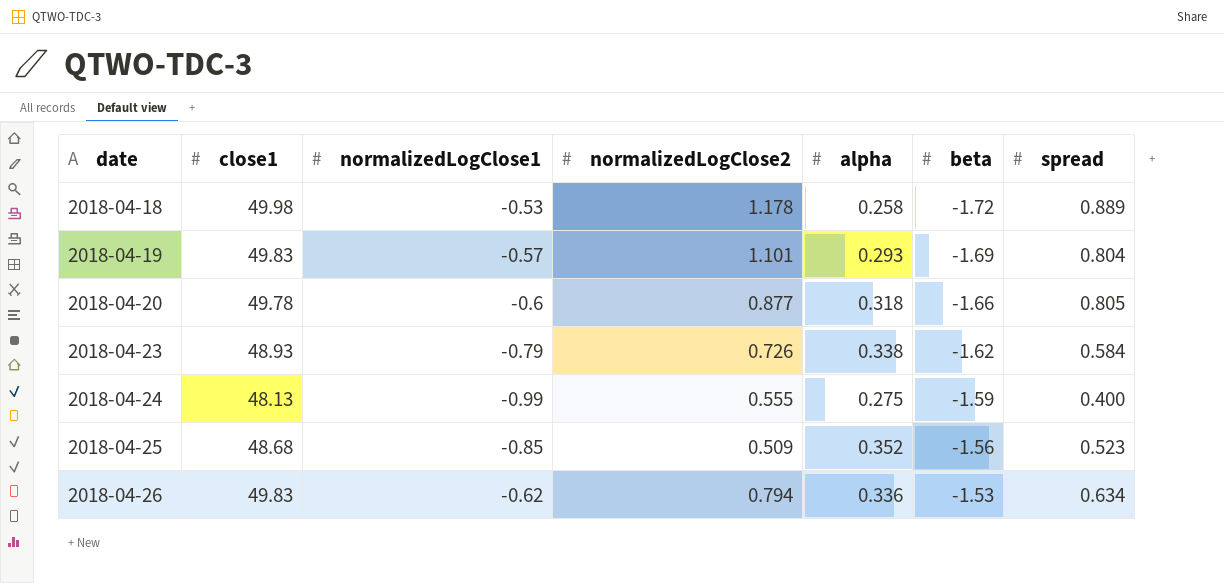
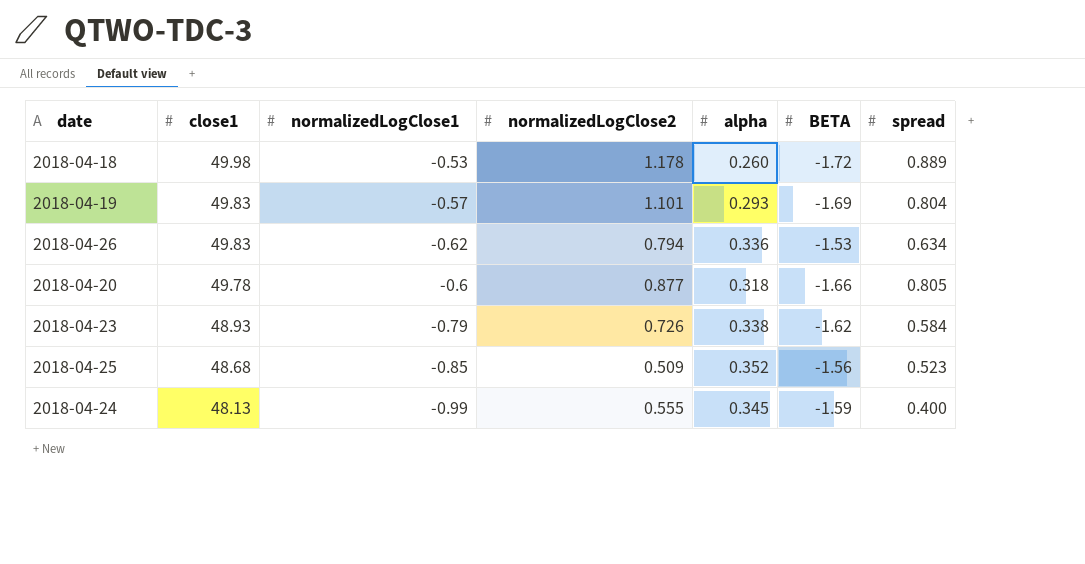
row order: date ascending -> close1 descending
column name: beta -> BETA
2018-04-18 | alpha: 0.258 -> 0.260
2018-04-24 | alpha: 0.275 -> 0.345

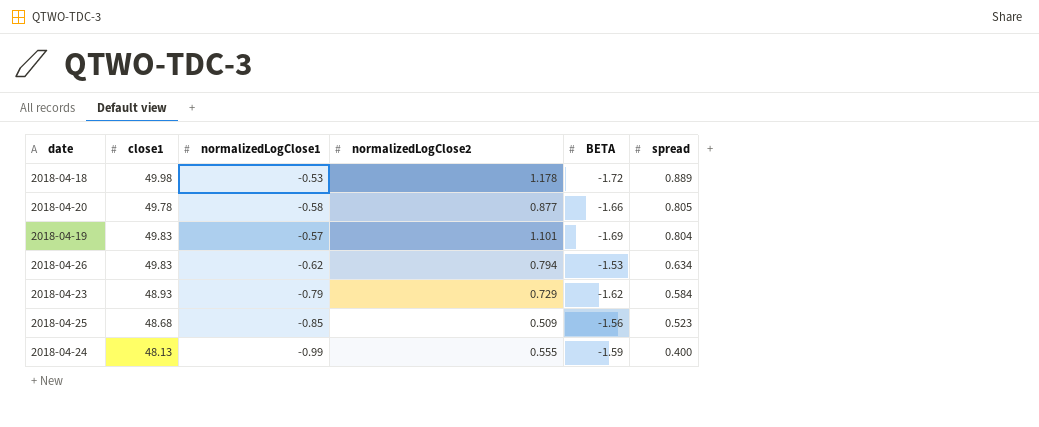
row order: close1 descending -> spread descending
column alpha | position: 5 -> none
2018-04-20 | normalizedLogClose1: -0.6 -> -0.58
2018-04-23 | normalizedLogClose2: 0.726 -> 0.729

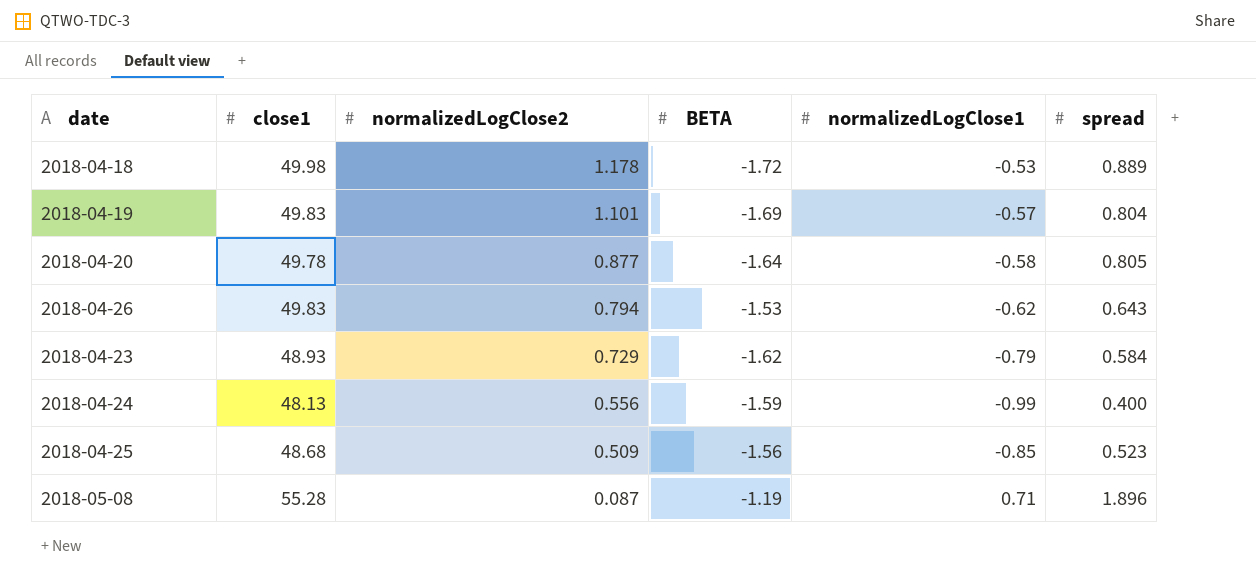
row order: spread descending -> normalizedLogClose2 descending
column normalizedLogClose1 | position: 3 -> 5
2018-04-20 | BETA: -1.66 -> -1.64
2018-04-26 | spread: 0.634 -> 0.643
2018-04-24 | normalizedLogClose2: 0.555 -> 0.556
row 2018-05-08: none -> 55.28 | 0.087 | -1.19 | 0.71 | 1.896

